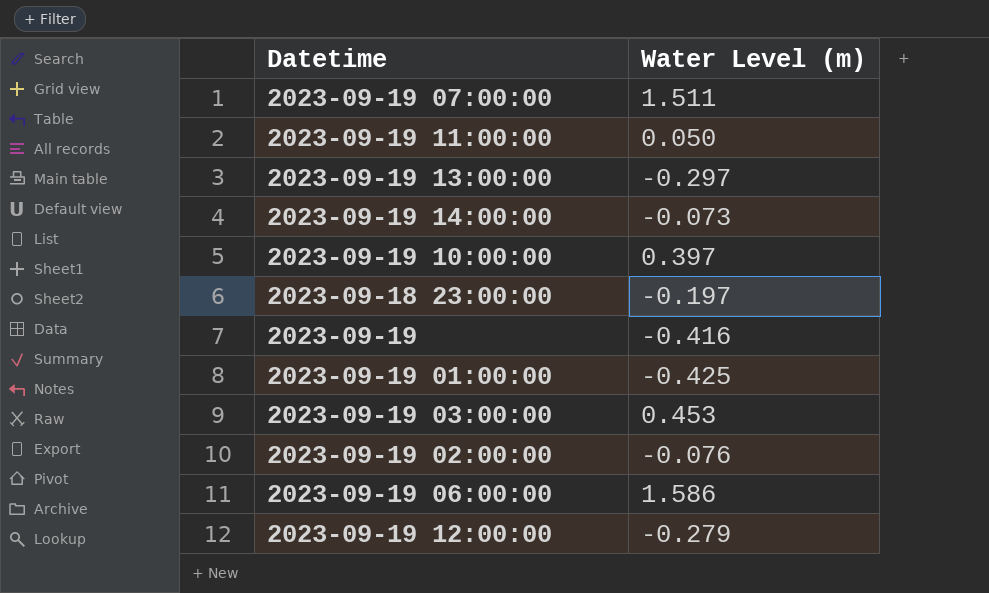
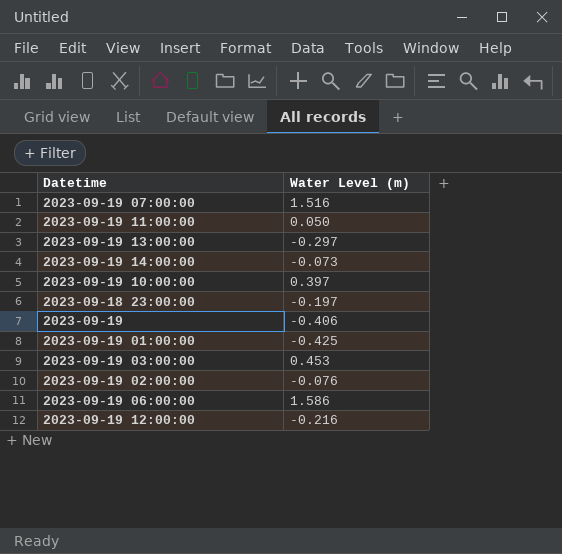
2023-09-19 07:00:00 | Water Level (m): 1.511 -> 1.516
2023-09-19 | Water Level (m): -0.416 -> -0.406
2023-09-19 12:00:00 | Water Level (m): -0.279 -> -0.216

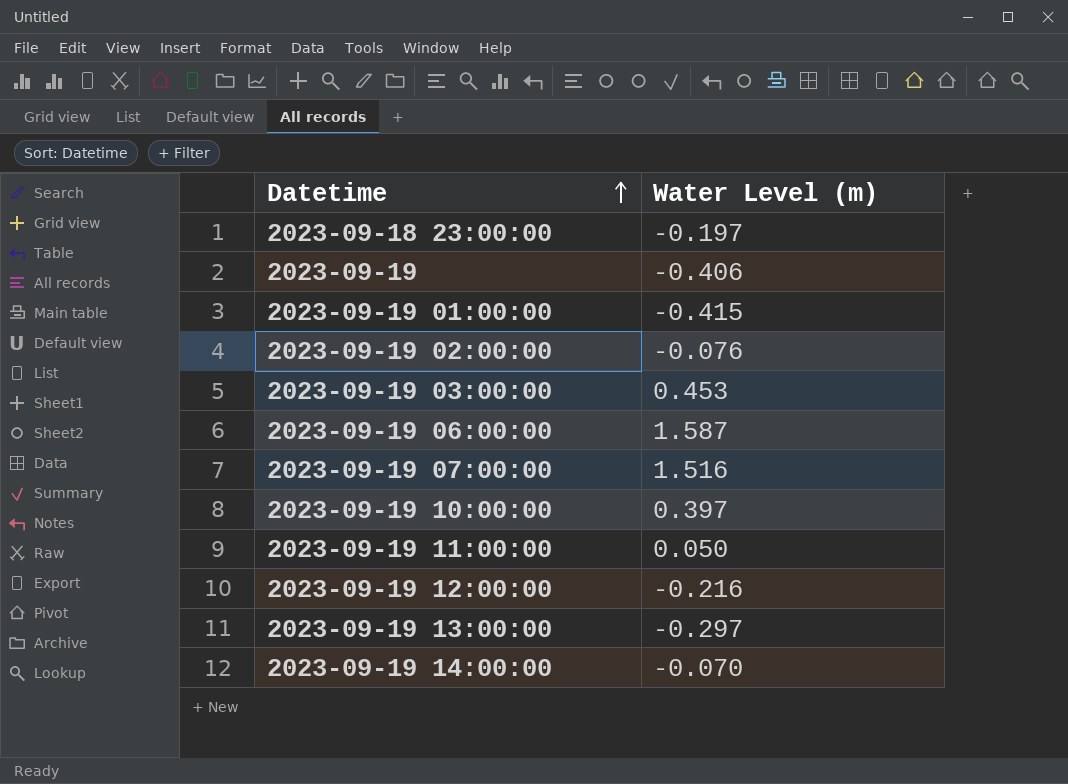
row order: none -> Datetime ascending
2023-09-19 01:00:00 | Water Level (m): -0.425 -> -0.415
2023-09-19 06:00:00 | Water Level (m): 1.586 -> 1.587
2023-09-19 14:00:00 | Water Level (m): -0.073 -> -0.070

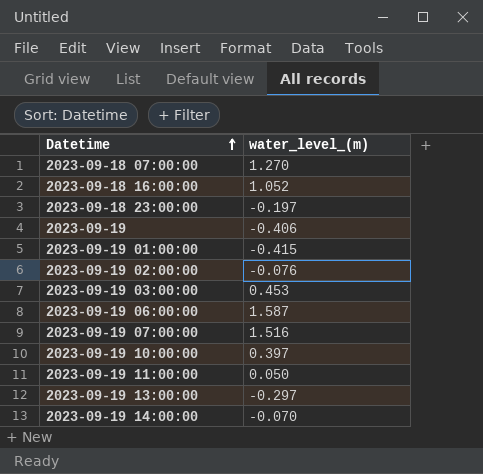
column name: Water Level (m) -> water_level_(m)
row 2023-09-19 12:00:00: -0.216 -> none
row 2023-09-18 07:00:00: none -> 1.270
row 2023-09-18 16:00:00: none -> 1.052

